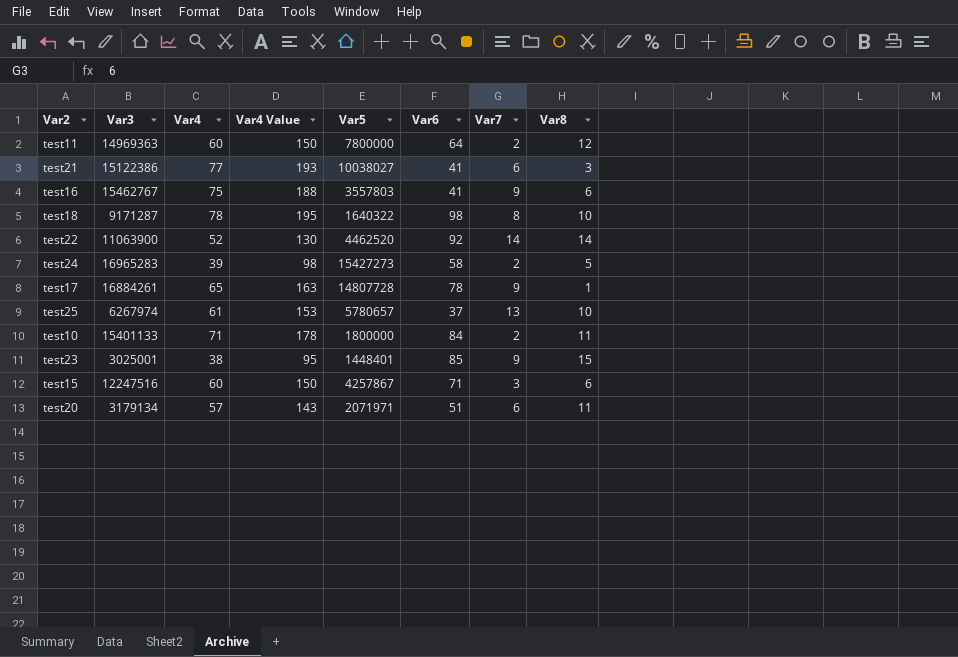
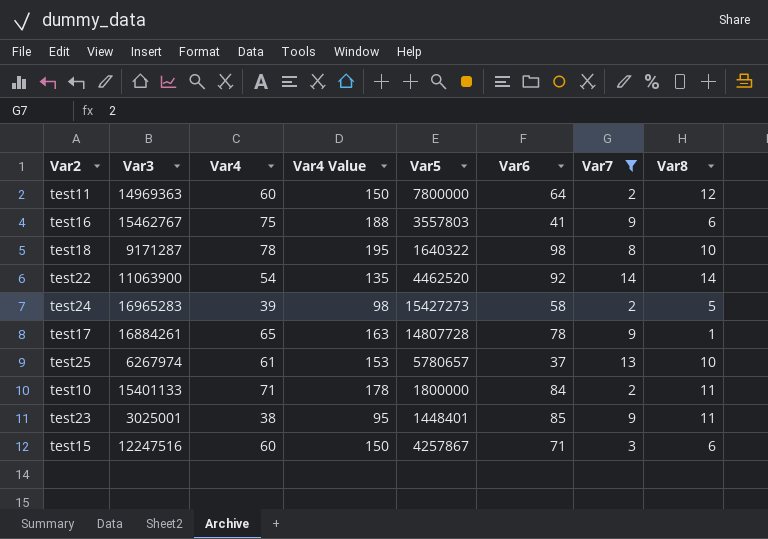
filter: none -> Var7 != 6
test22 | Var4: 52 -> 54
test22 | Var4 Value: 130 -> 135
test23 | Var8: 15 -> 11

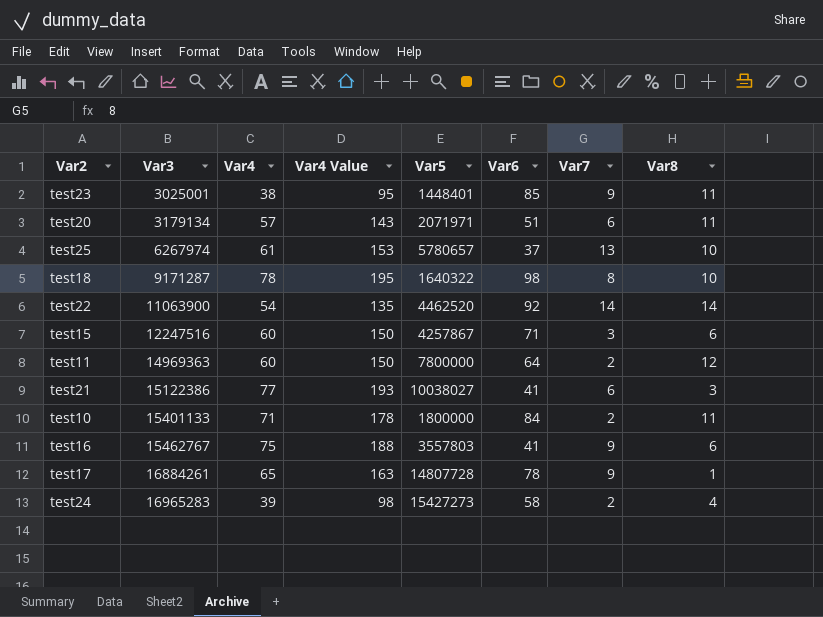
filter: Var7 != 6 -> none
row order: none -> Var3 ascending
test24 | Var8: 5 -> 4

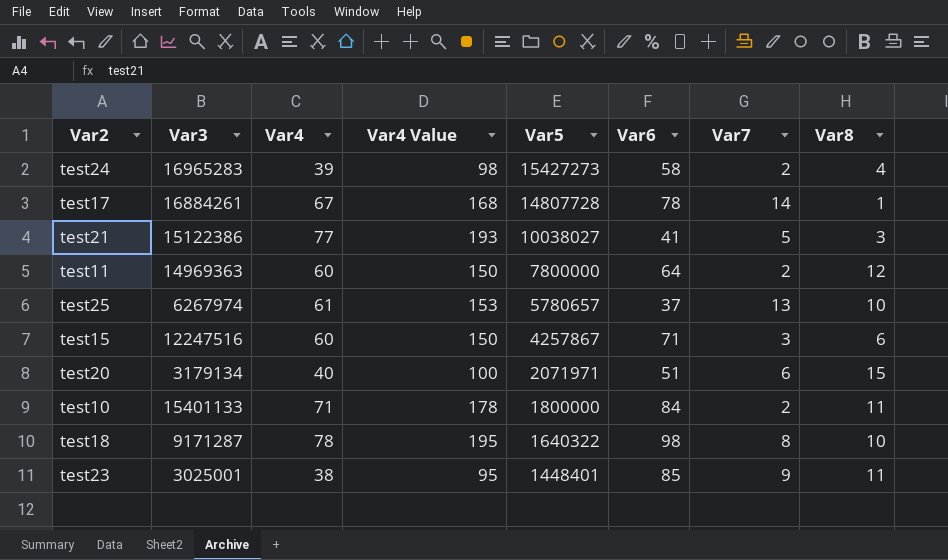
row order: Var3 ascending -> Var5 descending
row test22: 11063900 | 54 | 135 | 4462520 | 92 | 14 | 14 -> none
row test16: 15462767 | 75 | 188 | 3557803 | 41 | 9 | 6 -> none
test17 | Var4: 65 -> 67
test17 | Var4 Value: 163 -> 168
test17 | Var7: 9 -> 14
test21 | Var7: 6 -> 5
test20 | Var4: 57 -> 40
test20 | Var4 Value: 143 -> 100
test20 | Var8: 11 -> 15

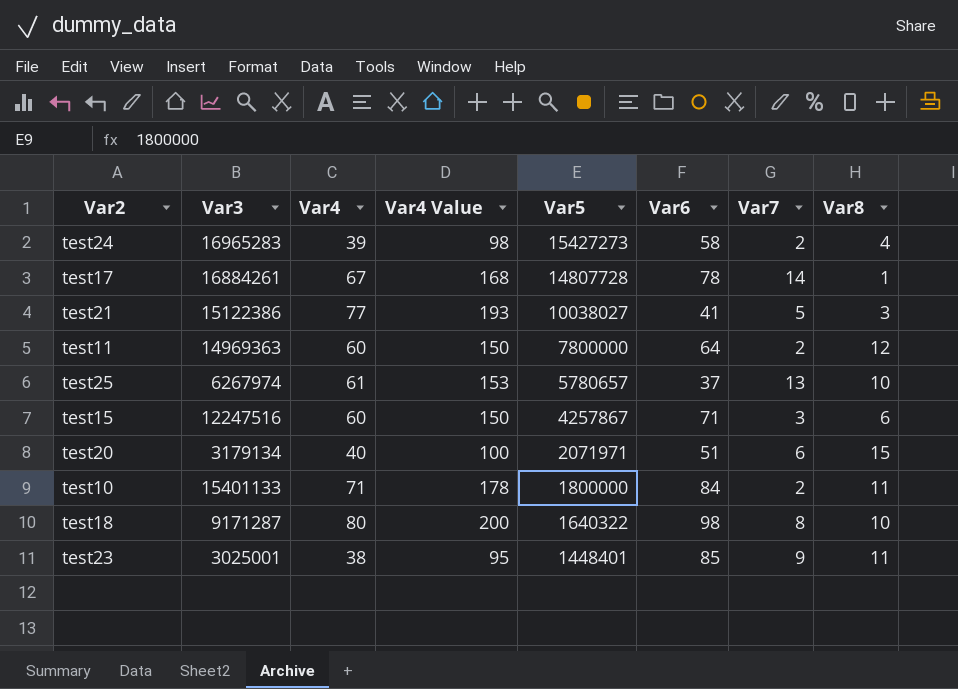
test18 | Var4: 78 -> 80
test18 | Var4 Value: 195 -> 200

